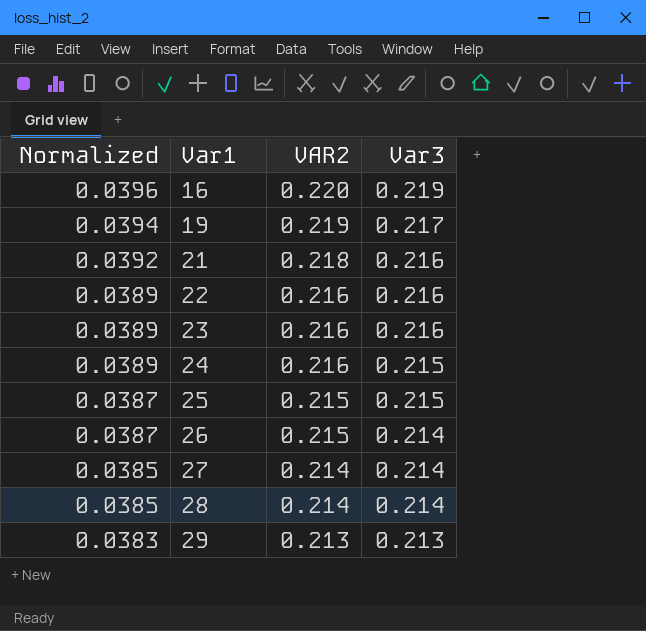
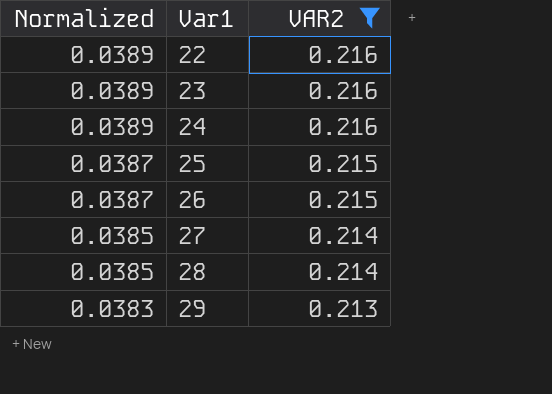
filter: none -> VAR2 <= 0.216
column Var3 | position: 4 -> none

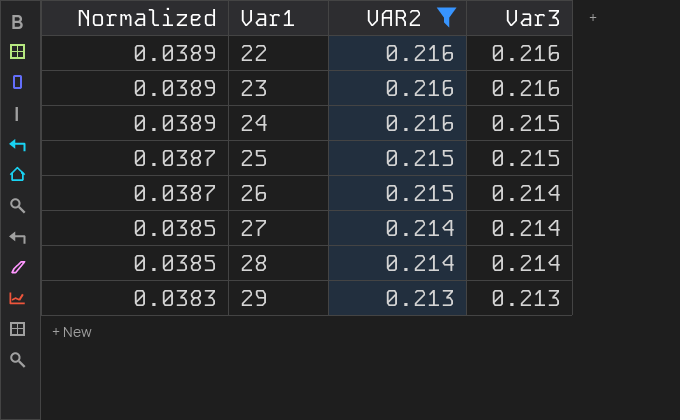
column Var3 | position: none -> 4

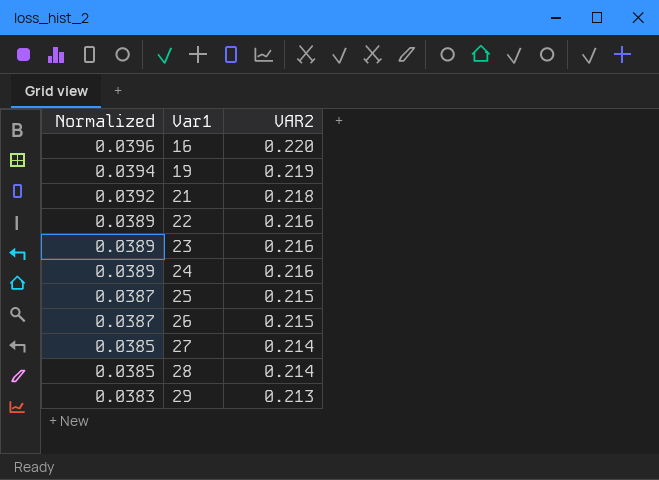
filter: VAR2 <= 0.216 -> none
column Var3 | position: 4 -> none

